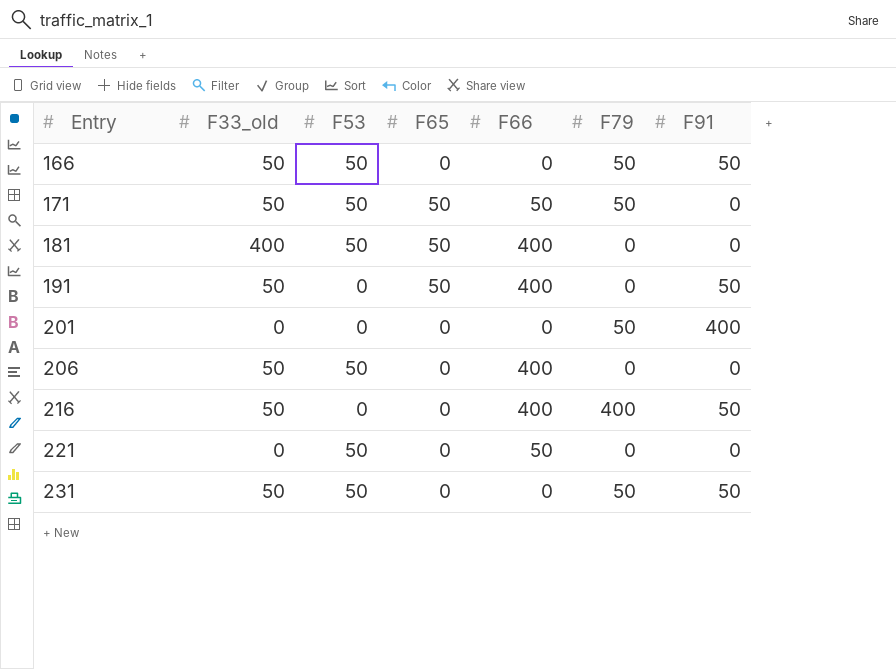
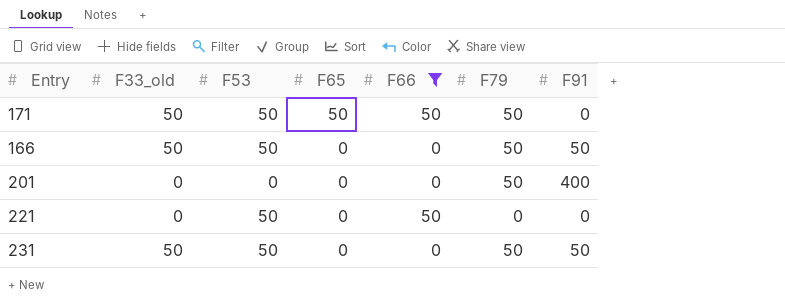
filter: none -> F66 != 400
row order: Entry ascending -> F65 descending

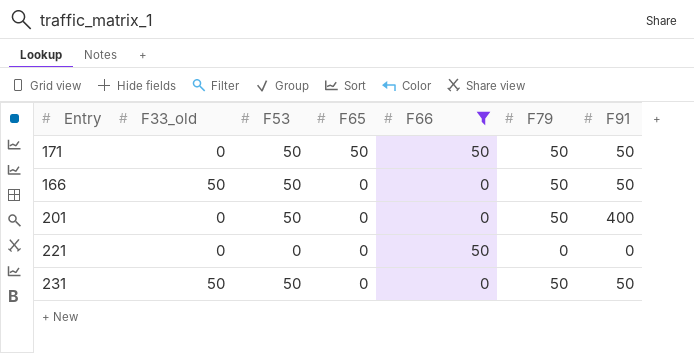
171 | F33_old: 50 -> 0
171 | F91: 0 -> 50
201 | F53: 0 -> 50
221 | F53: 50 -> 0

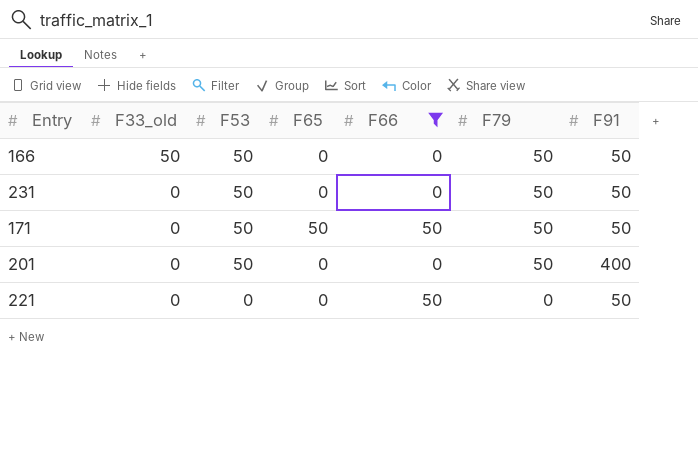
row order: F65 descending -> F33_old descending
231 | F33_old: 50 -> 0
221 | F91: 0 -> 50

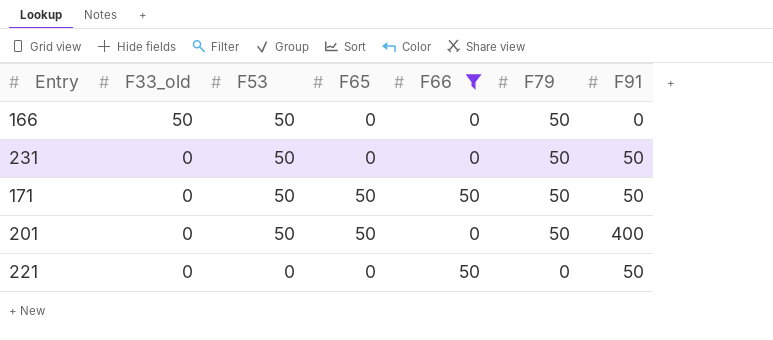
166 | F91: 50 -> 0
201 | F65: 0 -> 50

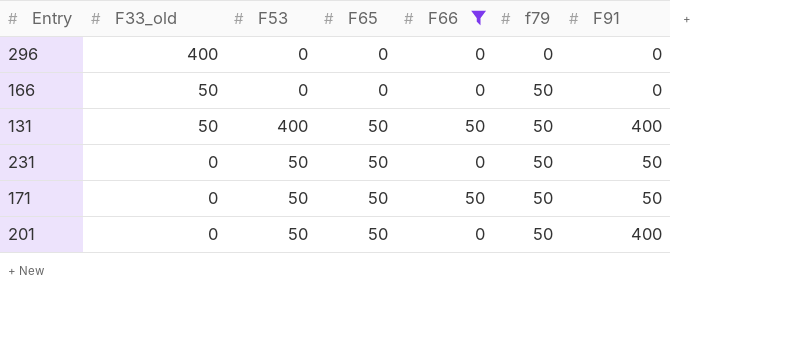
column name: F79 -> f79
row 221: 0 | 0 | 0 | 50 | 0 | 50 -> none
row 296: none -> 400 | 0 | 0 | 0 | 0 | 0
166 | F53: 50 -> 0
row 131: none -> 50 | 400 | 50 | 50 | 50 | 400
231 | F65: 0 -> 50

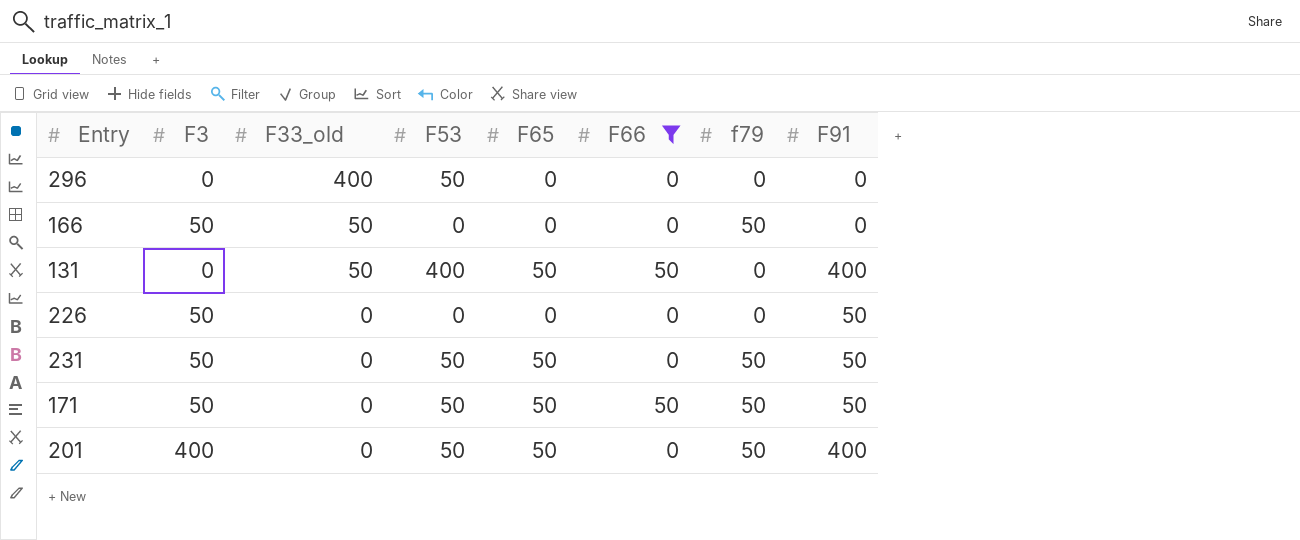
column F3 | position: none -> 2
296 | F53: 0 -> 50
131 | f79: 50 -> 0
row 226: none -> 50 | 0 | 0 | 0 | 0 | 0 | 50

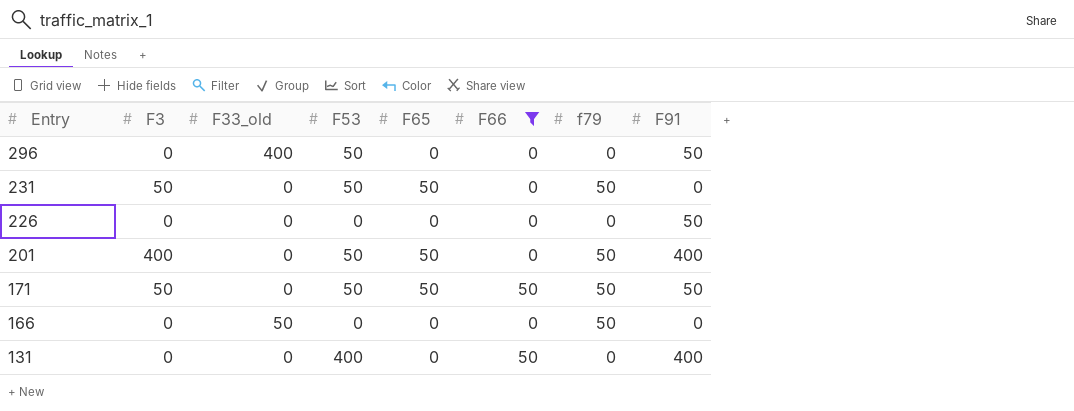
row order: F33_old descending -> Entry descending
296 | F91: 0 -> 50
231 | F91: 50 -> 0
226 | F3: 50 -> 0
166 | F3: 50 -> 0
131 | F33_old: 50 -> 0
131 | F65: 50 -> 0

